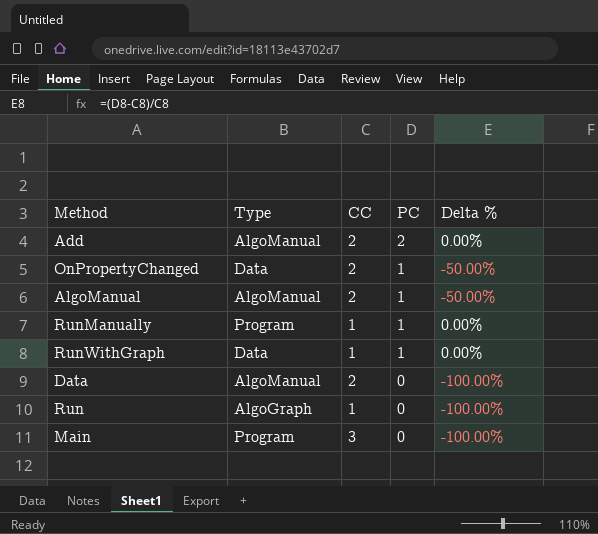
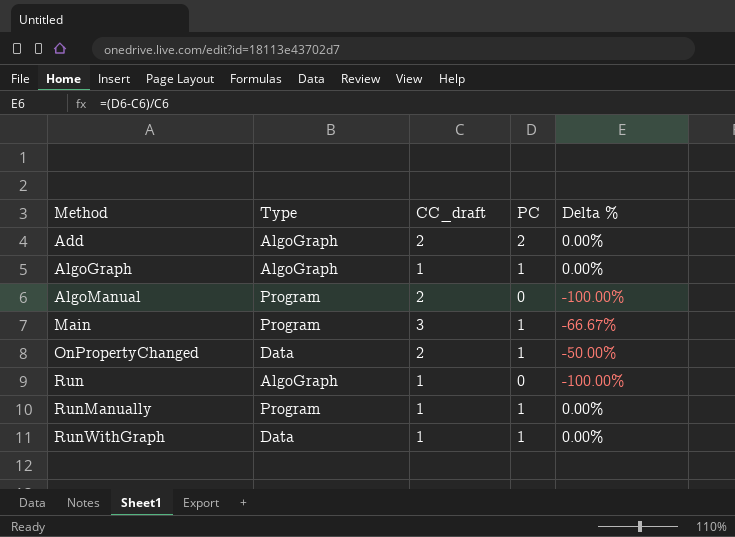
row order: PC descending -> Method ascending
column name: CC -> CC_draft
row Data: AlgoManual | 2 | 0 | -100.00% -> none
Add | Type: AlgoManual -> AlgoGraph
row AlgoGraph: none -> AlgoGraph | 1 | 1 | 0.00%
AlgoManual | Type: AlgoManual -> Program
AlgoManual | PC: 1 -> 0
AlgoManual | Delta %: -50.00% -> -100.00%
Main | PC: 0 -> 1
Main | Delta %: -100.00% -> -66.67%

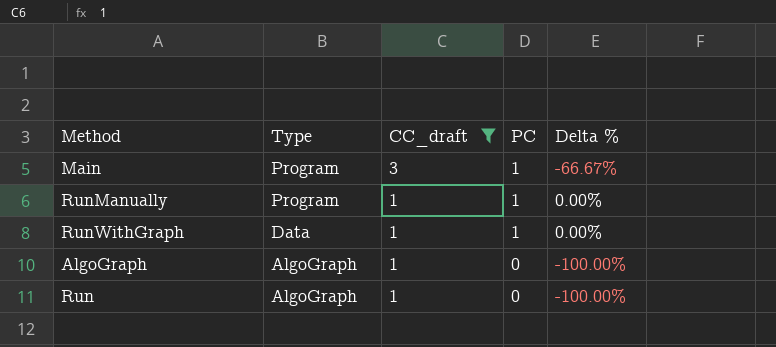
filter: none -> CC_draft != 2
row order: Method ascending -> Type descending
AlgoGraph | PC: 1 -> 0
AlgoGraph | Delta %: 0.00% -> -100.00%

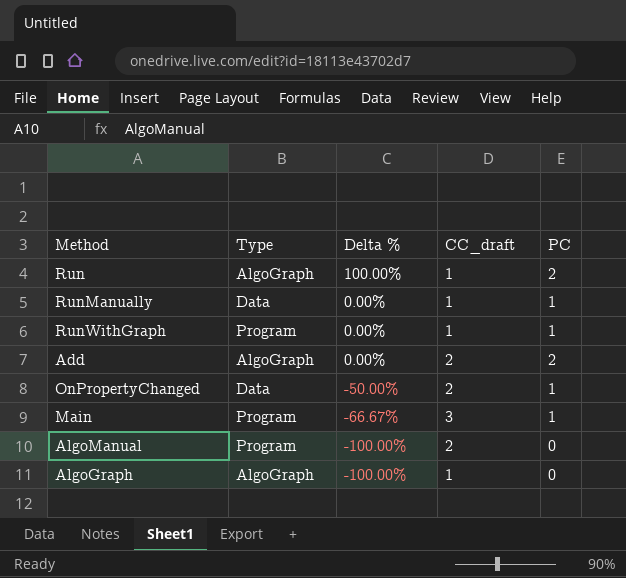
filter: CC_draft != 2 -> none
row order: Type descending -> Delta % descending
column Delta % | position: 5 -> 3
Run | Delta %: -100.00% -> 100.00%
Run | PC: 0 -> 2
RunManually | Type: Program -> Data
RunWithGraph | Type: Data -> Program

